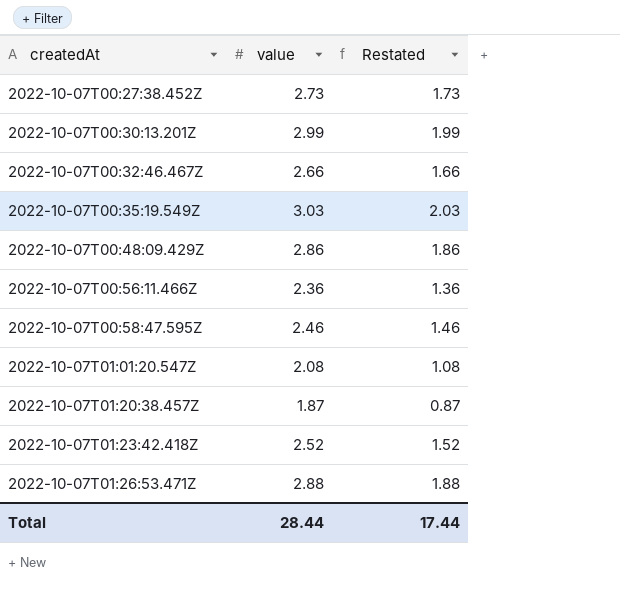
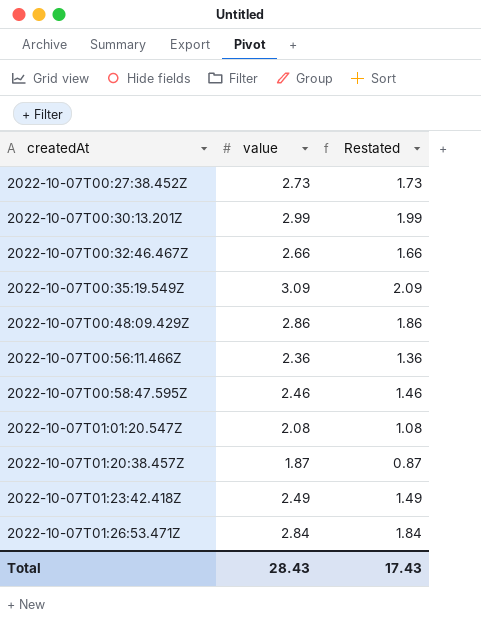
2022-10-07T00:35:19.549Z | value: 3.03 -> 3.09
2022-10-07T00:35:19.549Z | Restated: 2.03 -> 2.09
2022-10-07T01:23:42.418Z | value: 2.52 -> 2.49
2022-10-07T01:23:42.418Z | Restated: 1.52 -> 1.49
2022-10-07T01:26:53.471Z | value: 2.88 -> 2.84
2022-10-07T01:26:53.471Z | Restated: 1.88 -> 1.84
Total | value: 28.44 -> 28.43
Total | Restated: 17.44 -> 17.43

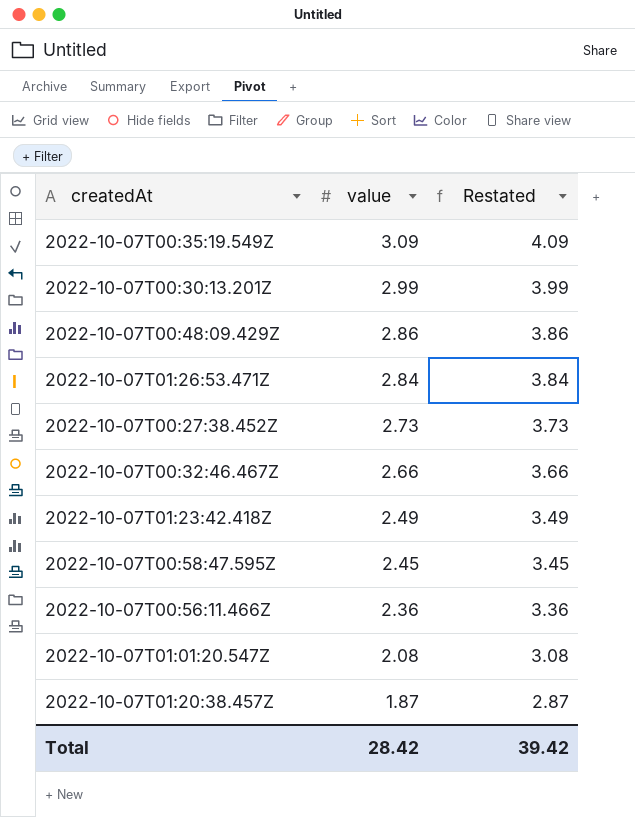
row order: createdAt ascending -> value descending
column Restated | formula: [value] - 1 -> [value] + 1
2022-10-07T00:58:47.595Z | value: 2.46 -> 2.45
Total | value: 28.43 -> 28.42
Total | Restated: 17.43 -> 39.42

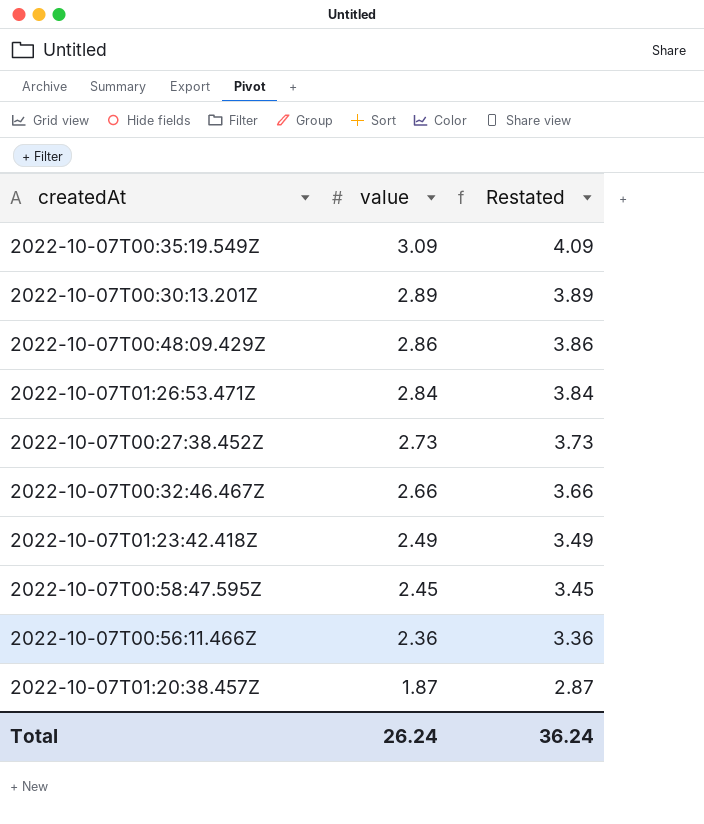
row 2022-10-07T01:01:20.547Z: 2.08 | 3.08 -> none
2022-10-07T00:30:13.201Z | value: 2.99 -> 2.89
2022-10-07T00:30:13.201Z | Restated: 3.99 -> 3.89
Total | value: 28.42 -> 26.24
Total | Restated: 39.42 -> 36.24

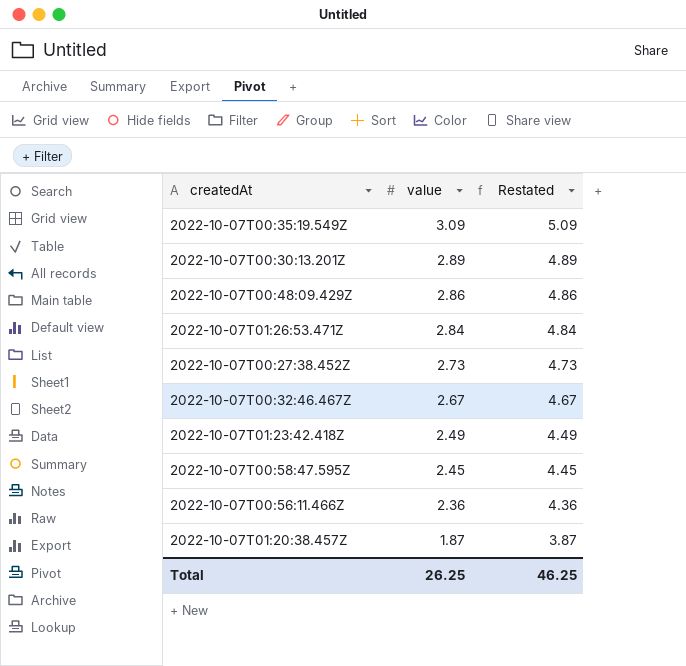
column Restated | formula: [value] + 1 -> [value] + 2
2022-10-07T00:32:46.467Z | value: 2.66 -> 2.67
Total | value: 26.24 -> 26.25
Total | Restated: 36.24 -> 46.25

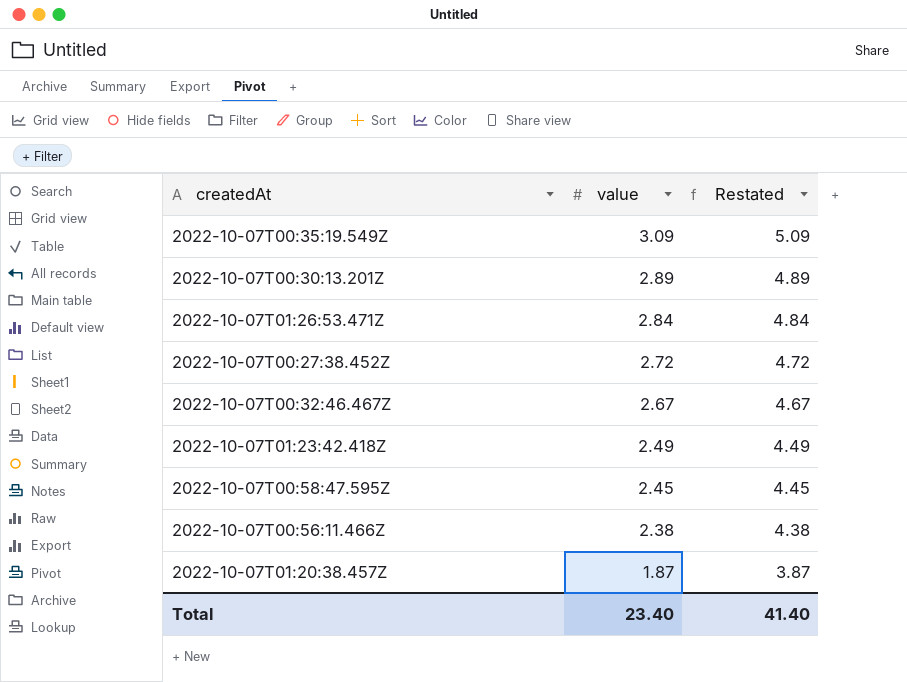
row 2022-10-07T00:48:09.429Z: 2.86 | 4.86 -> none
2022-10-07T00:27:38.452Z | value: 2.73 -> 2.72
2022-10-07T00:27:38.452Z | Restated: 4.73 -> 4.72
2022-10-07T00:56:11.466Z | value: 2.36 -> 2.38
2022-10-07T00:56:11.466Z | Restated: 4.36 -> 4.38
Total | value: 26.25 -> 23.40
Total | Restated: 46.25 -> 41.40

